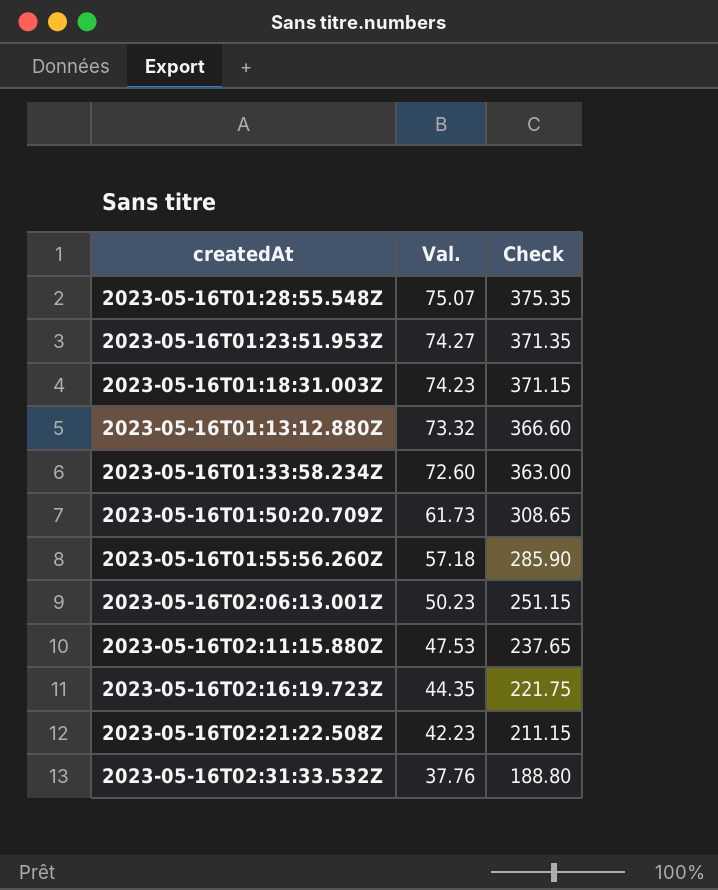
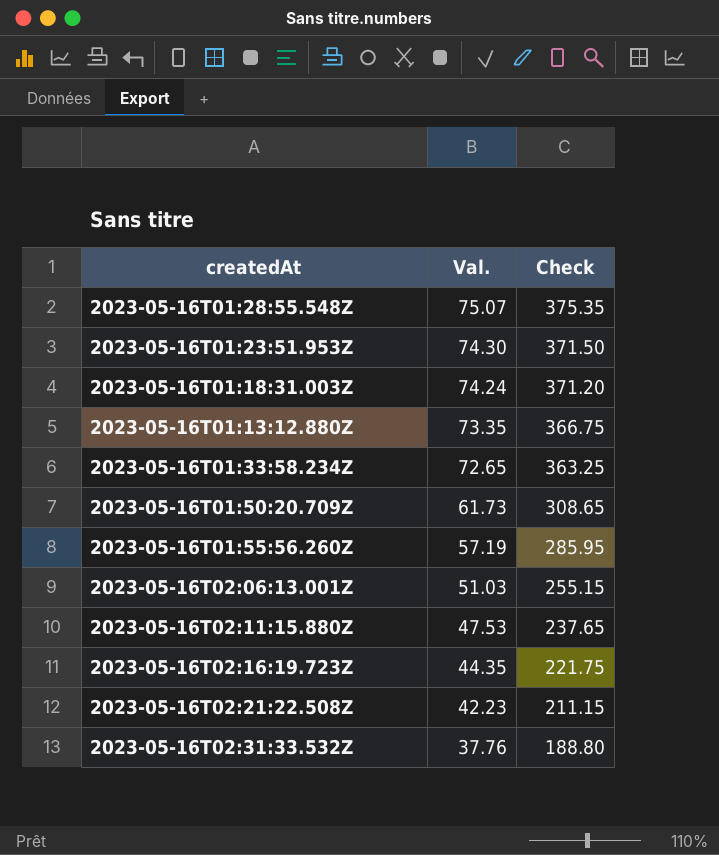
2023-05-16T01:23:51.953Z | Val.: 74.27 -> 74.30
2023-05-16T01:23:51.953Z | Check: 371.35 -> 371.50
2023-05-16T01:18:31.003Z | Val.: 74.23 -> 74.24
2023-05-16T01:18:31.003Z | Check: 371.15 -> 371.20
2023-05-16T01:13:12.880Z | Val.: 73.32 -> 73.35
2023-05-16T01:13:12.880Z | Check: 366.60 -> 366.75
2023-05-16T01:33:58.234Z | Val.: 72.60 -> 72.65
2023-05-16T01:33:58.234Z | Check: 363.00 -> 363.25
2023-05-16T01:55:56.260Z | Val.: 57.18 -> 57.19
2023-05-16T01:55:56.260Z | Check: 285.90 -> 285.95
2023-05-16T02:06:13.001Z | Val.: 50.23 -> 51.03
2023-05-16T02:06:13.001Z | Check: 251.15 -> 255.15

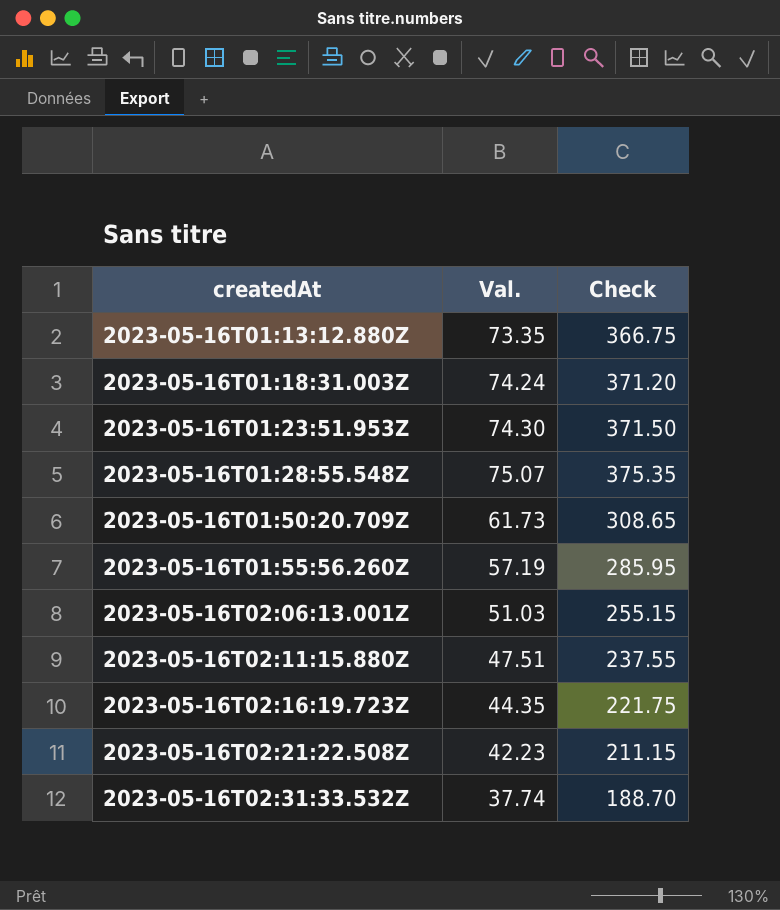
row order: Val. descending -> createdAt ascending
row 2023-05-16T01:33:58.234Z: 72.65 | 363.25 -> none
2023-05-16T02:11:15.880Z | Val.: 47.53 -> 47.51
2023-05-16T02:11:15.880Z | Check: 237.65 -> 237.55
2023-05-16T02:31:33.532Z | Val.: 37.76 -> 37.74
2023-05-16T02:31:33.532Z | Check: 188.80 -> 188.70

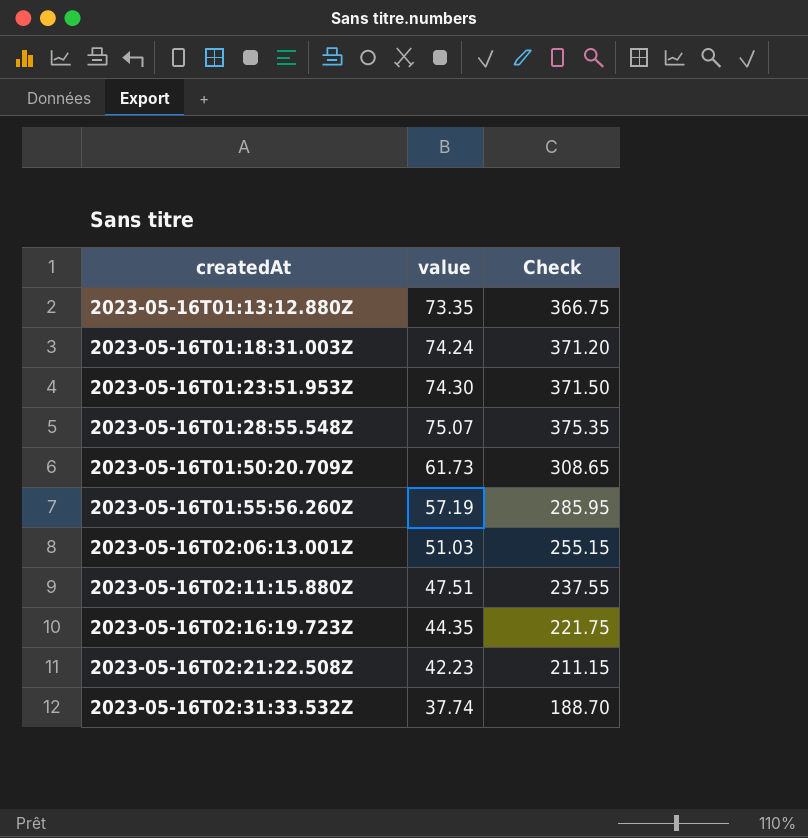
column name: Val. -> value

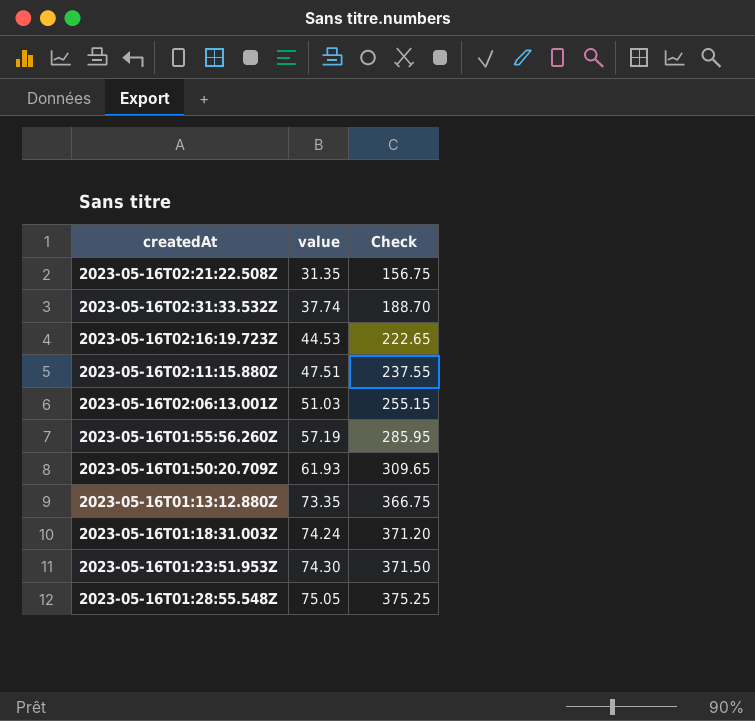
row order: createdAt ascending -> value ascending
2023-05-16T02:21:22.508Z | value: 42.23 -> 31.35
2023-05-16T02:21:22.508Z | Check: 211.15 -> 156.75
2023-05-16T02:16:19.723Z | value: 44.35 -> 44.53
2023-05-16T02:16:19.723Z | Check: 221.75 -> 222.65
2023-05-16T01:50:20.709Z | value: 61.73 -> 61.93
2023-05-16T01:50:20.709Z | Check: 308.65 -> 309.65
2023-05-16T01:28:55.548Z | value: 75.07 -> 75.05
2023-05-16T01:28:55.548Z | Check: 375.35 -> 375.25

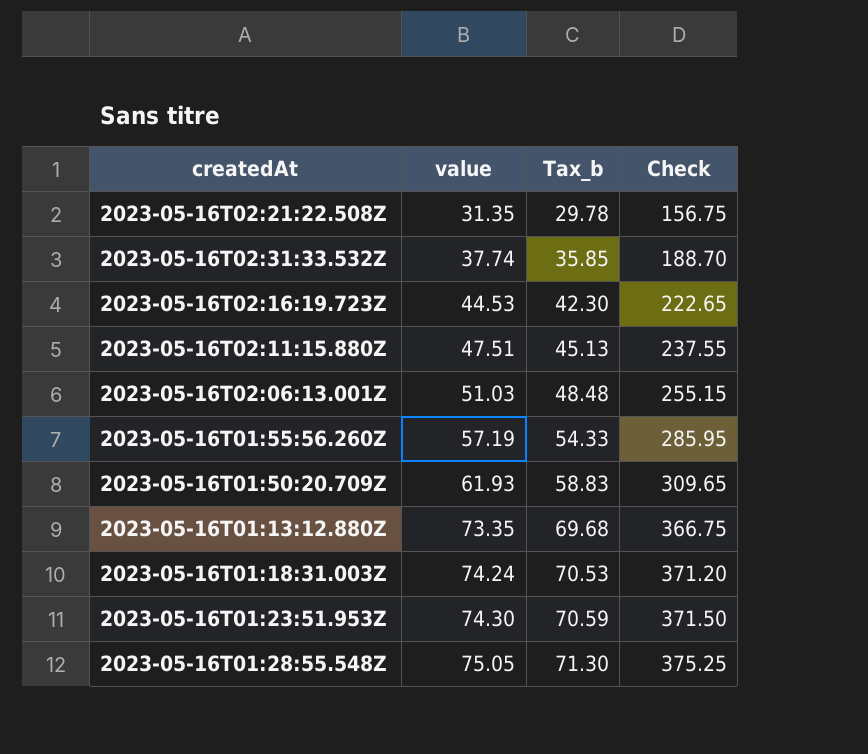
column Tax_b | formula: none -> [value] * 0.95

